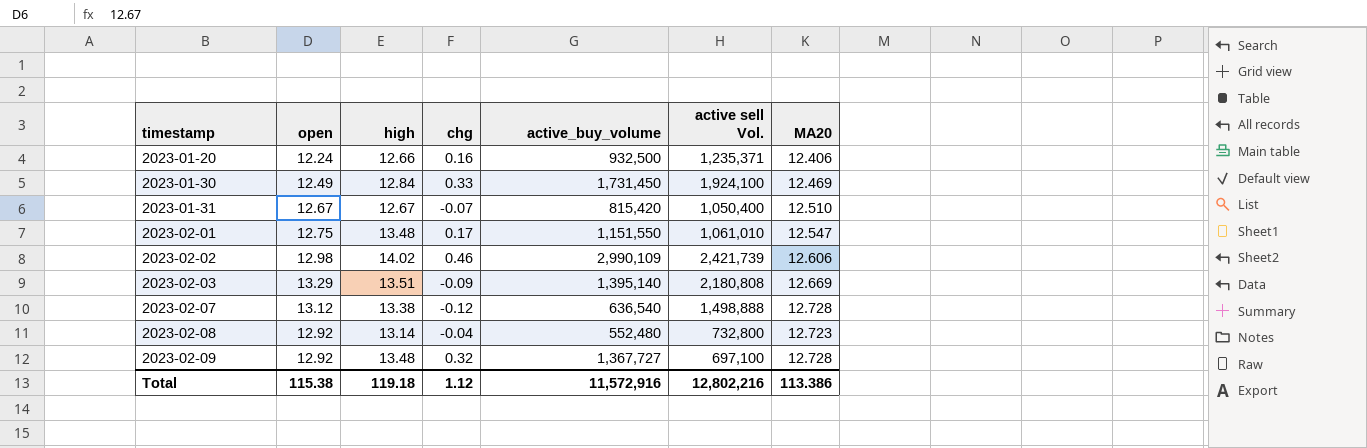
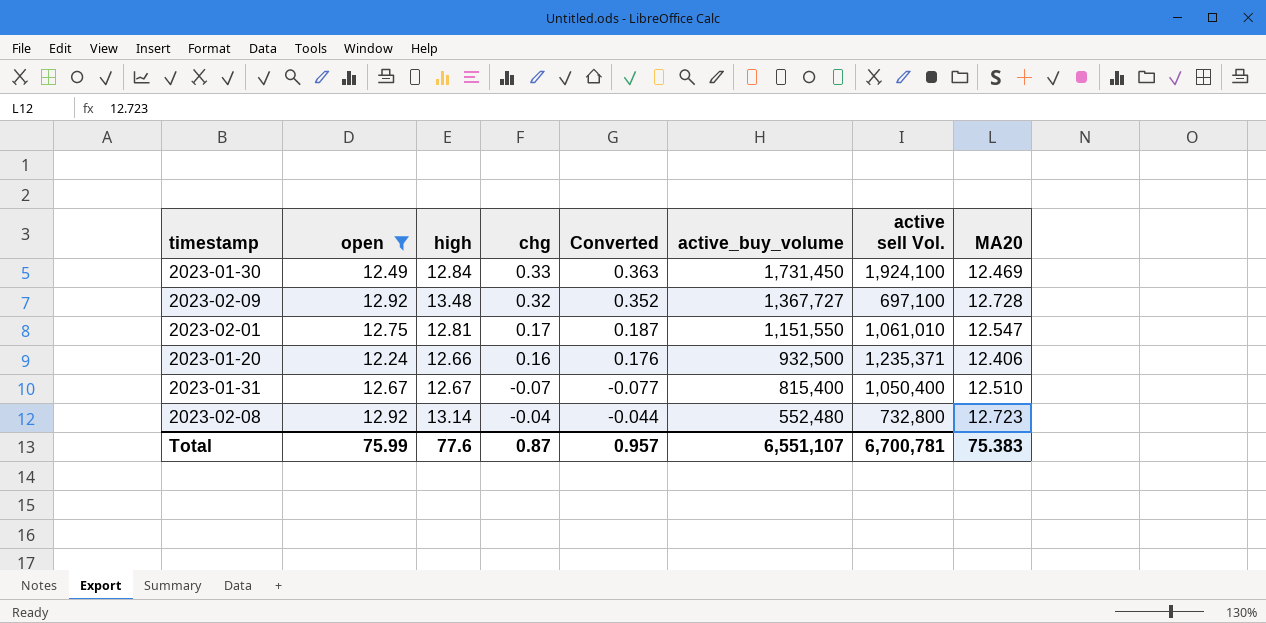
filter: none -> open <= 12.92
row order: timestamp ascending -> active_buy_volume descending
column Converted | formula: none -> [chg] * 1.1
2023-02-01 | high: 13.48 -> 12.81
2023-01-31 | active_buy_volume: 815,420 -> 815,400
Total | open: 115.38 -> 75.99
Total | high: 119.18 -> 77.6
Total | chg: 1.12 -> 0.87
Total | active_buy_volume: 11,572,916 -> 6,551,107
Total | active sell Vol.: 12,802,216 -> 6,700,781
Total | MA20: 113.386 -> 75.383

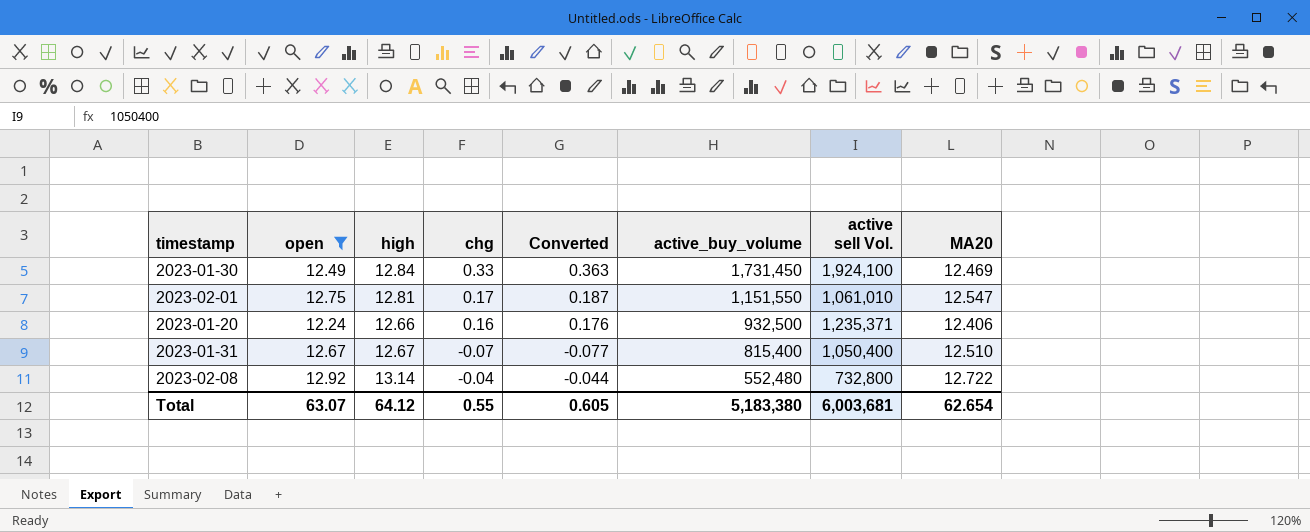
row 2023-02-09: 12.92 | 13.48 | 0.32 | 0.352 | 1,367,727 | 697,100 | 12.728 -> none
2023-02-08 | MA20: 12.723 -> 12.722
Total | open: 75.99 -> 63.07
Total | high: 77.6 -> 64.12
Total | chg: 0.87 -> 0.55
Total | Converted: 0.957 -> 0.605
Total | active_buy_volume: 6,551,107 -> 5,183,380
Total | active sell Vol.: 6,700,781 -> 6,003,681
Total | MA20: 75.383 -> 62.654

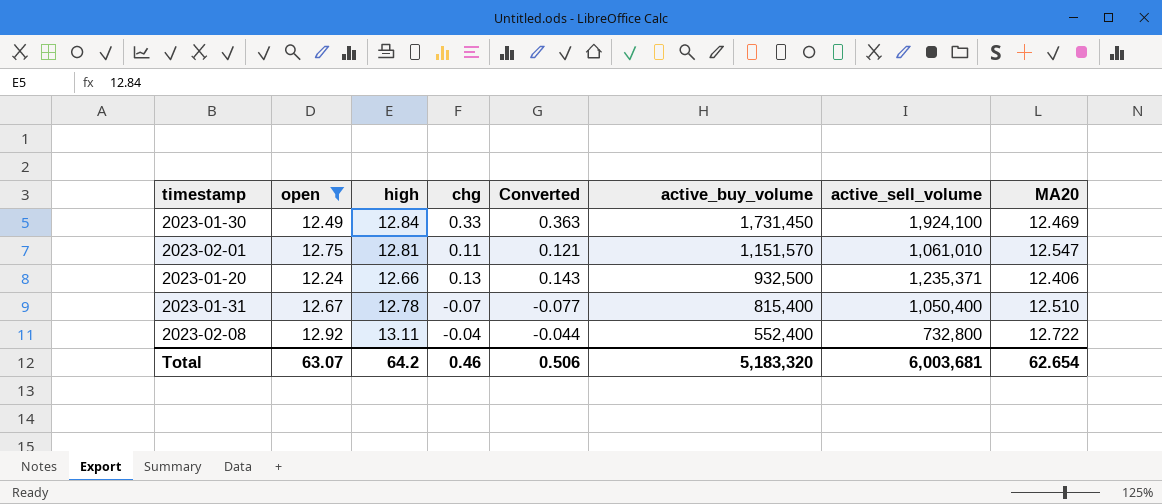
column name: active sell Vol. -> active_sell_volume
2023-02-01 | chg: 0.17 -> 0.11
2023-02-01 | Converted: 0.187 -> 0.121
2023-02-01 | active_buy_volume: 1,151,550 -> 1,151,570
2023-01-20 | chg: 0.16 -> 0.13
2023-01-20 | Converted: 0.176 -> 0.143
2023-01-31 | high: 12.67 -> 12.78
2023-02-08 | high: 13.14 -> 13.11
2023-02-08 | active_buy_volume: 552,480 -> 552,400
Total | high: 64.12 -> 64.2
Total | chg: 0.55 -> 0.46
Total | Converted: 0.605 -> 0.506
Total | active_buy_volume: 5,183,380 -> 5,183,320

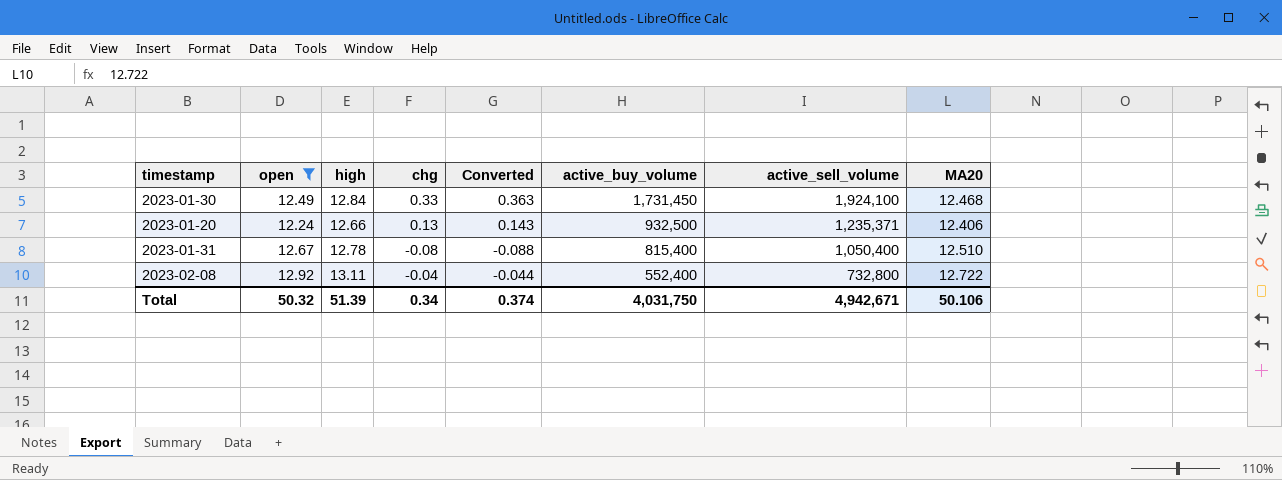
row 2023-02-01: 12.75 | 12.81 | 0.11 | 0.121 | 1,151,570 | 1,061,010 | 12.547 -> none
2023-01-30 | MA20: 12.469 -> 12.468
2023-01-31 | chg: -0.07 -> -0.08
2023-01-31 | Converted: -0.077 -> -0.088
Total | open: 63.07 -> 50.32
Total | high: 64.2 -> 51.39
Total | chg: 0.46 -> 0.34
Total | Converted: 0.506 -> 0.374
Total | active_buy_volume: 5,183,320 -> 4,031,750
Total | active_sell_volume: 6,003,681 -> 4,942,671
Total | MA20: 62.654 -> 50.106

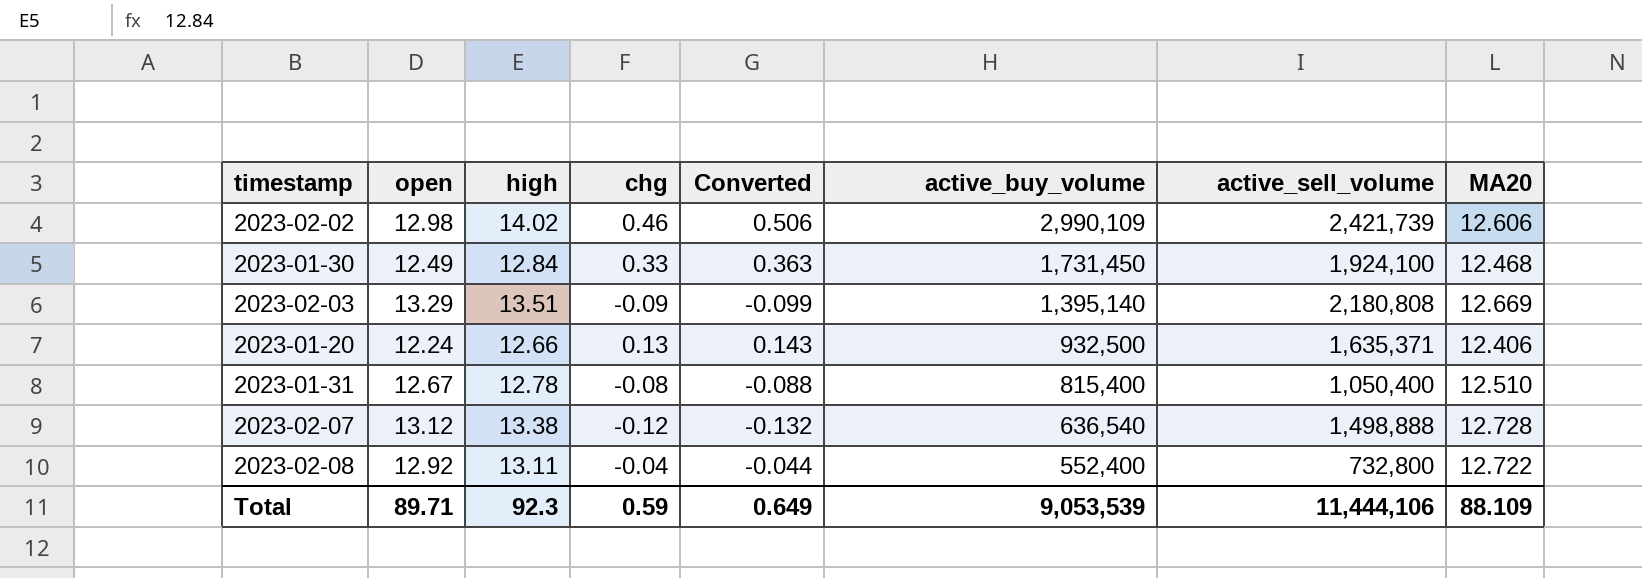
filter: open <= 12.92 -> none
2023-01-20 | active_sell_volume: 1,235,371 -> 1,635,371
Total | open: 50.32 -> 89.71
Total | high: 51.39 -> 92.3
Total | chg: 0.34 -> 0.59
Total | Converted: 0.374 -> 0.649
Total | active_buy_volume: 4,031,750 -> 9,053,539
Total | active_sell_volume: 4,942,671 -> 11,444,106
Total | MA20: 50.106 -> 88.109

